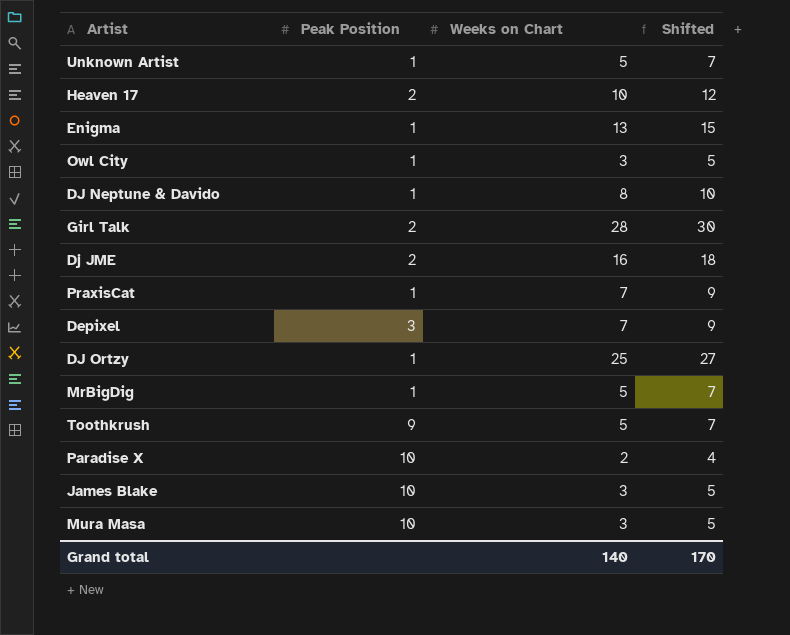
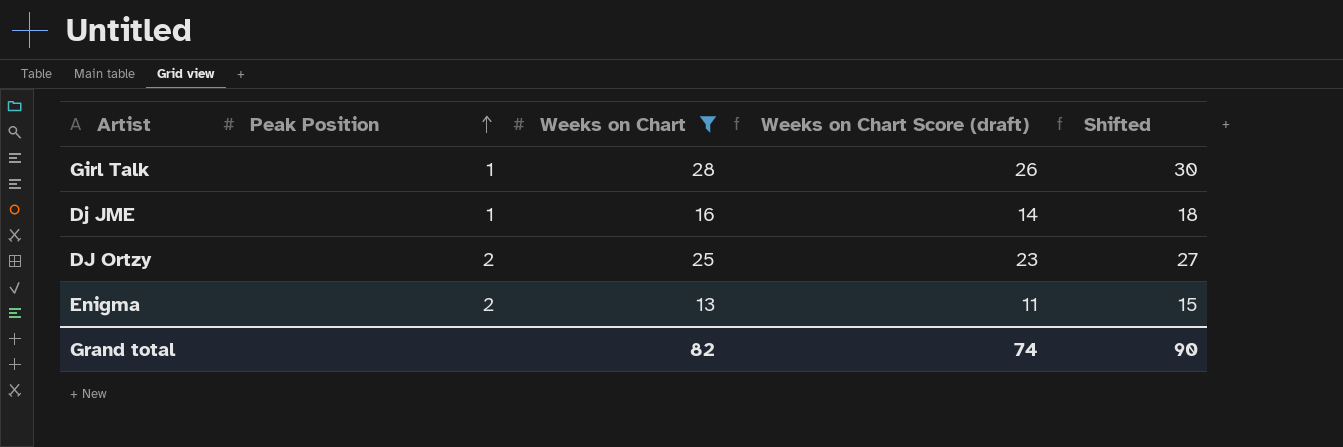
filter: none -> Weeks on Chart >= 13
row order: none -> Peak Position ascending
column Weeks on Chart Score (draft) | formula: none -> [Weeks on Chart] - 2
Girl Talk | Peak Position: 2 -> 1
Dj JME | Peak Position: 2 -> 1
DJ Ortzy | Peak Position: 1 -> 2
Enigma | Peak Position: 1 -> 2
Grand total | Weeks on Chart: 140 -> 82
Grand total | Shifted: 170 -> 90

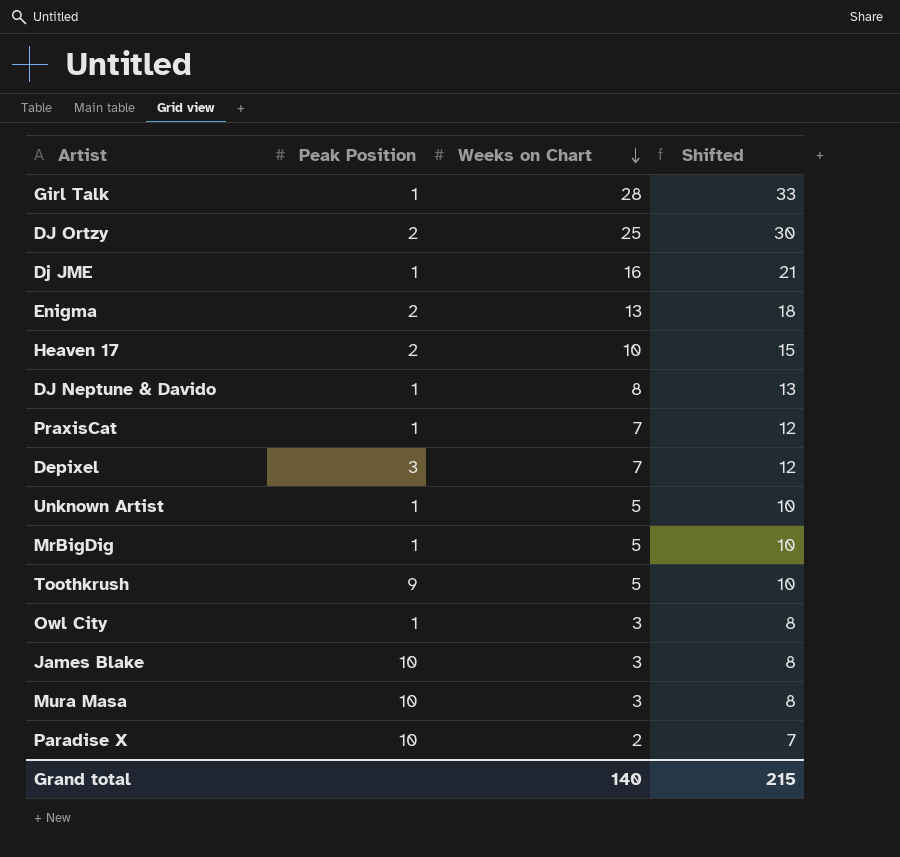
filter: Weeks on Chart >= 13 -> none
row order: Peak Position ascending -> Weeks on Chart descending
column Weeks on Chart Score (draft) | formula: [Weeks on Chart] - 2 -> none
column Shifted | formula: [Weeks on Chart] + 2 -> [Weeks on Chart] + 5
Grand total | Weeks on Chart: 82 -> 140
Grand total | Shifted: 90 -> 215

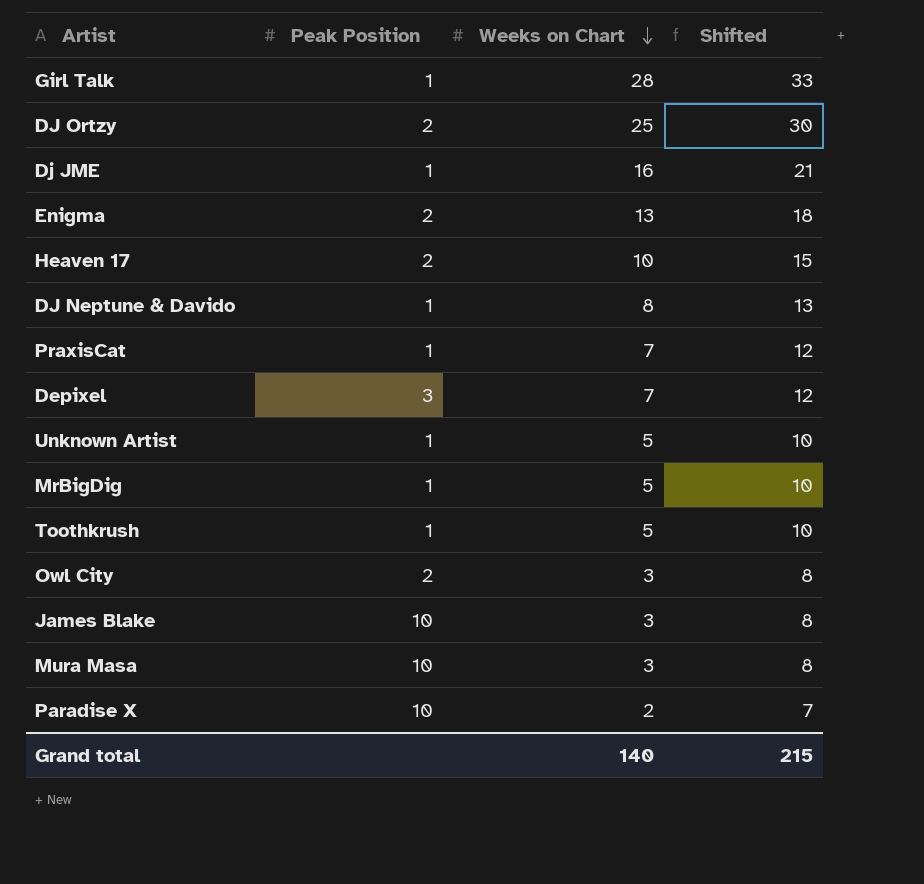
Toothkrush | Peak Position: 9 -> 1
Owl City | Peak Position: 1 -> 2

